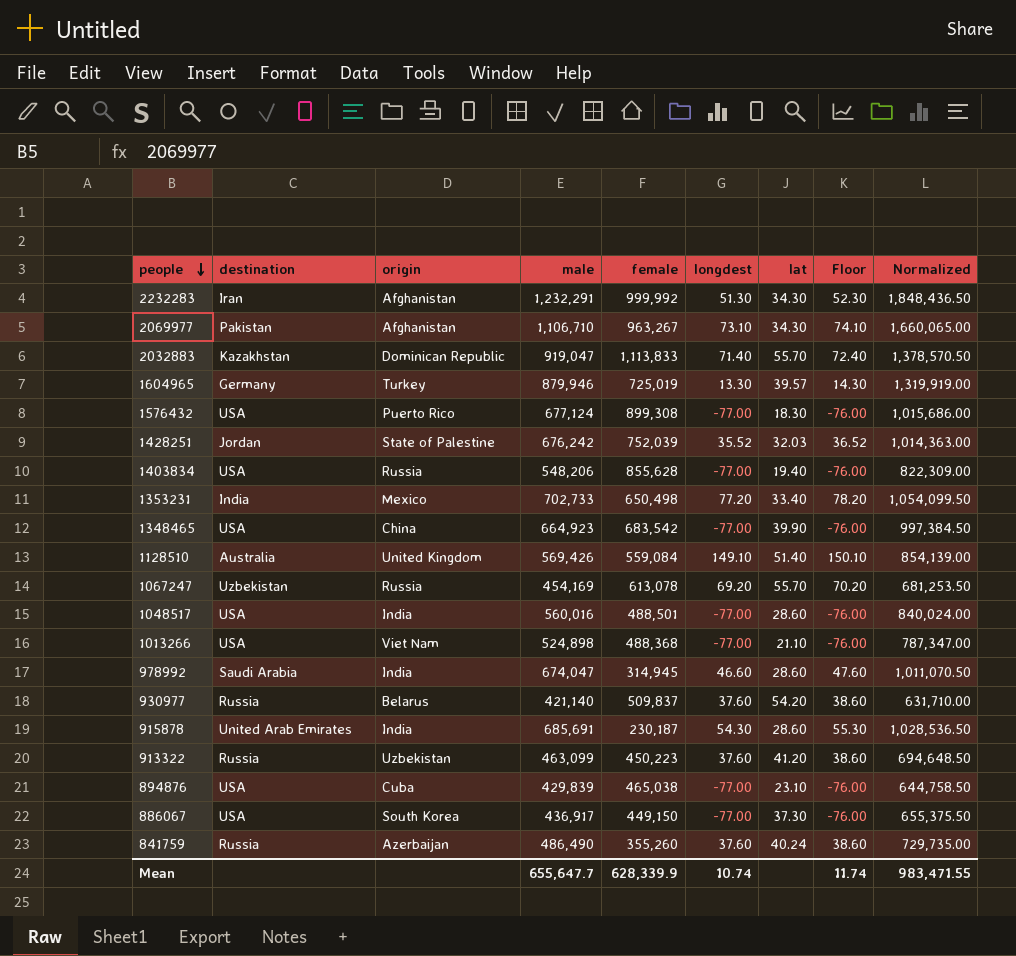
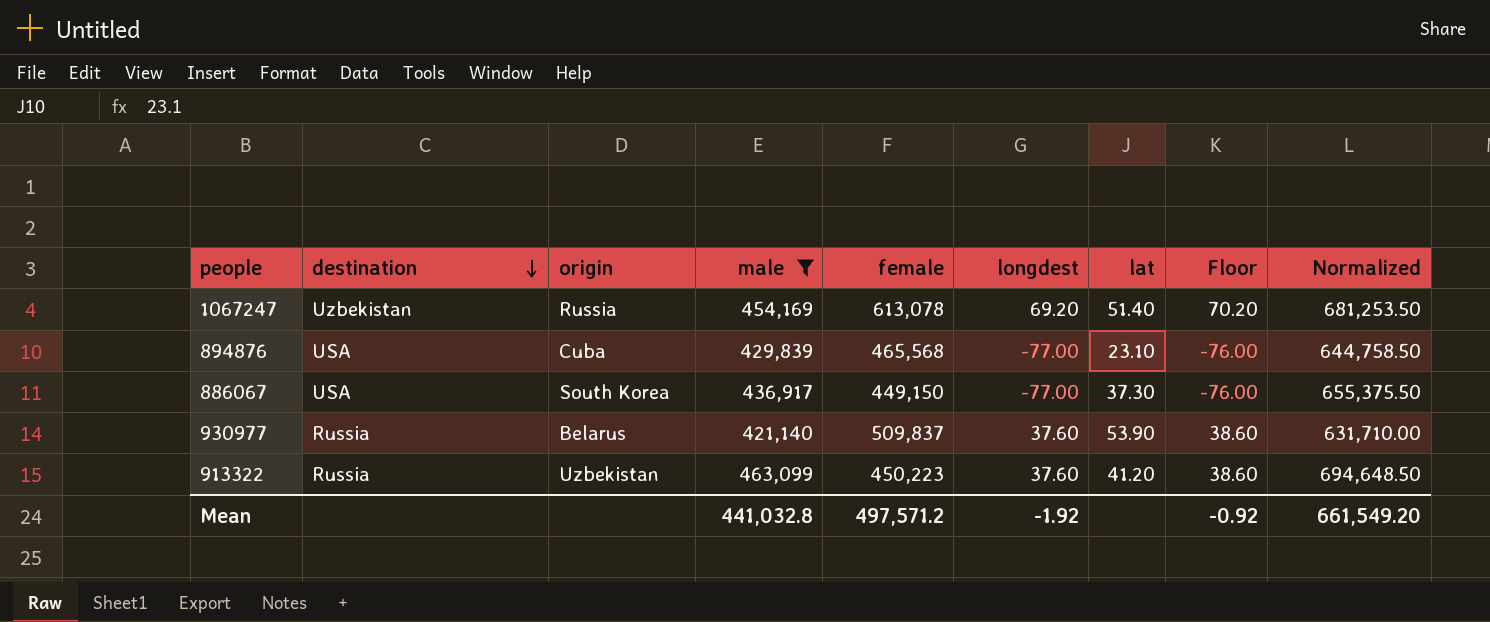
filter: none -> male <= 463,099
row order: people descending -> destination descending
1067247 | lat: 55.70 -> 51.40
894876 | female: 465,038 -> 465,568
930977 | lat: 54.20 -> 53.90
Mean | male: 655,647.7 -> 441,032.8
Mean | female: 628,339.9 -> 497,571.2
Mean | longdest: 10.74 -> -1.92
Mean | Floor: 11.74 -> -0.92
Mean | Normalized: 983,471.55 -> 661,549.20

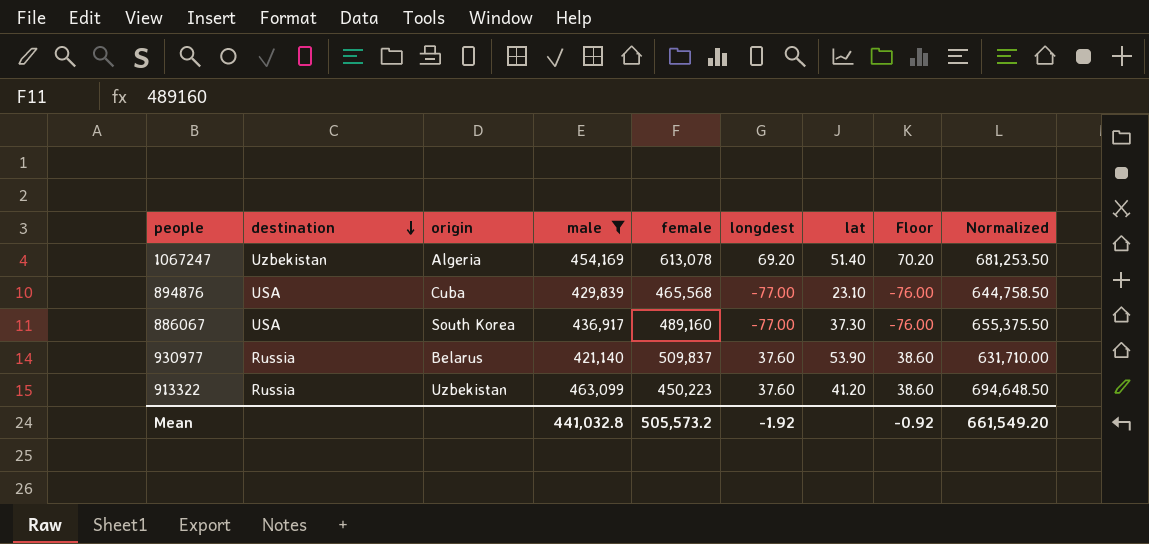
1067247 | origin: Russia -> Algeria
886067 | female: 449,150 -> 489,160
Mean | female: 497,571.2 -> 505,573.2

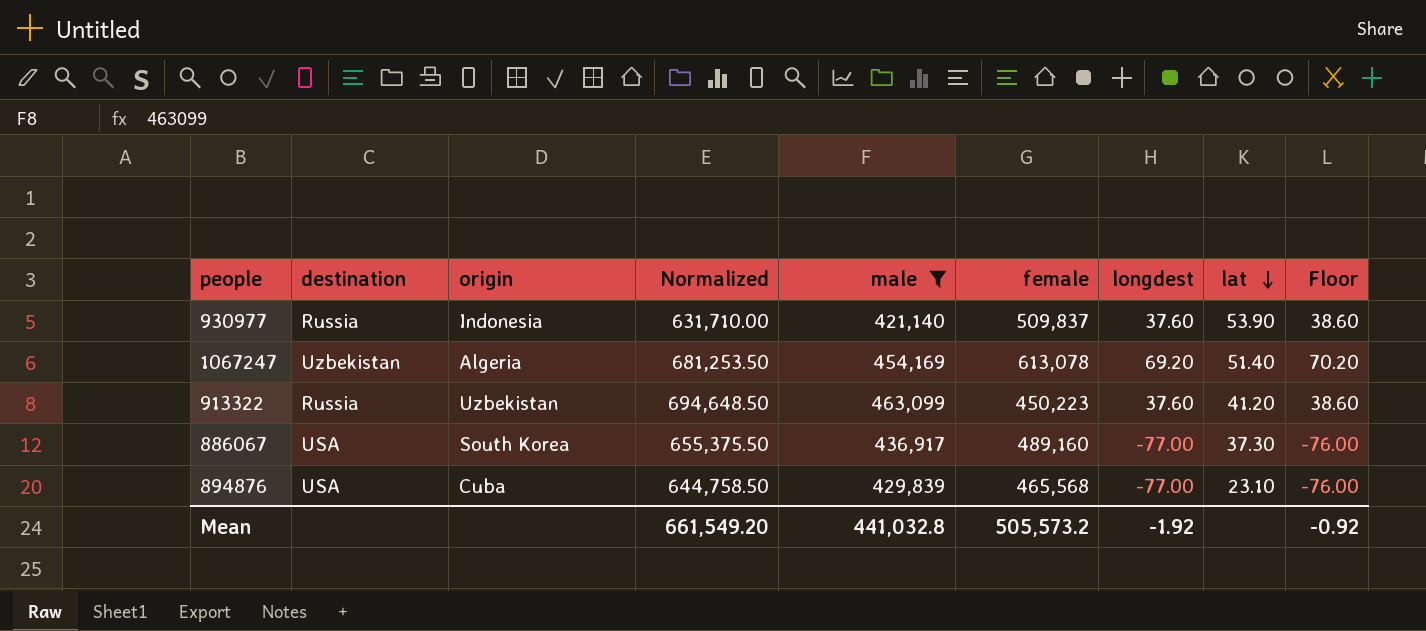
row order: destination descending -> lat descending
column Normalized | position: 9 -> 4
930977 | origin: Belarus -> Indonesia

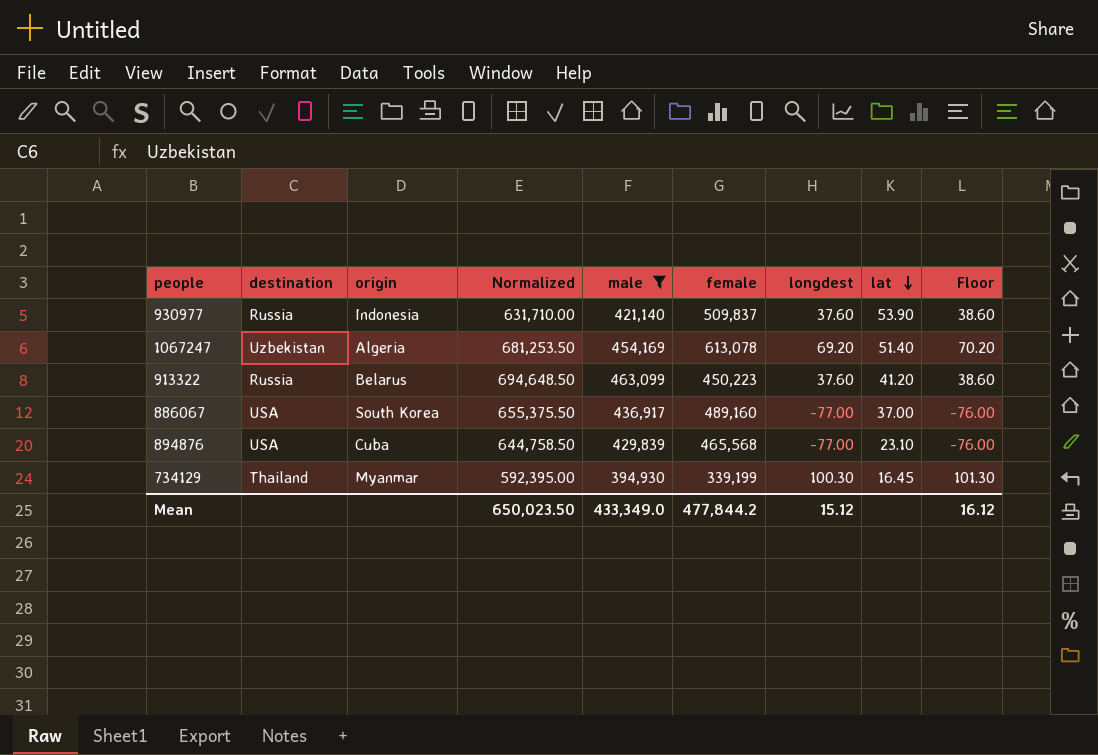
913322 | origin: Uzbekistan -> Belarus
886067 | lat: 37.30 -> 37.00
row 734129: none -> Thailand | Myanmar | 592,395.00 | 394,930 | 339,199 | 100.30 | 16.45 | 101.30
Mean | Normalized: 661,549.20 -> 650,023.50
Mean | male: 441,032.8 -> 433,349.0
Mean | female: 505,573.2 -> 477,844.2
Mean | longdest: -1.92 -> 15.12
Mean | Floor: -0.92 -> 16.12

